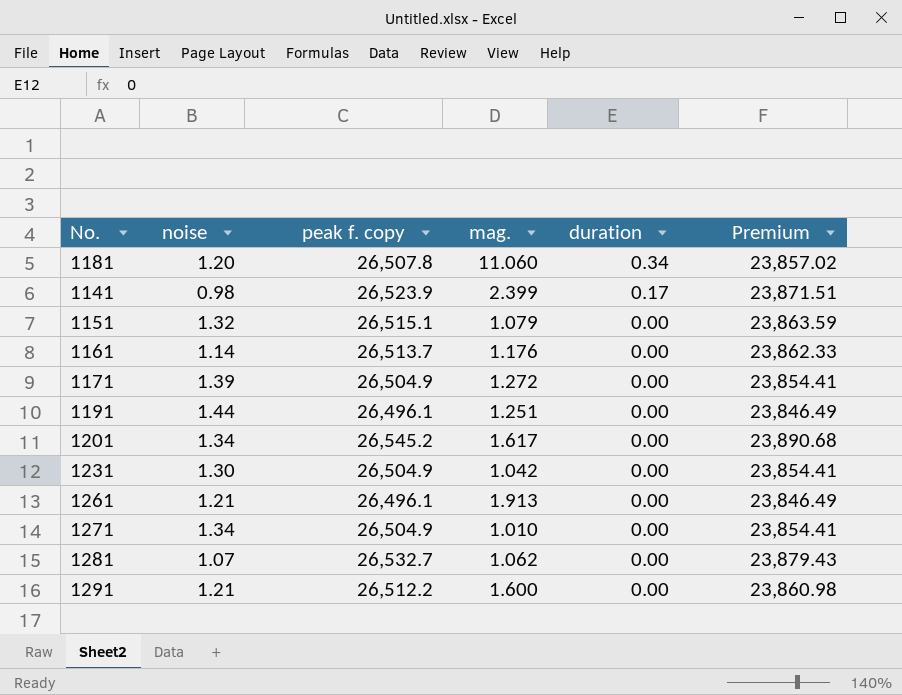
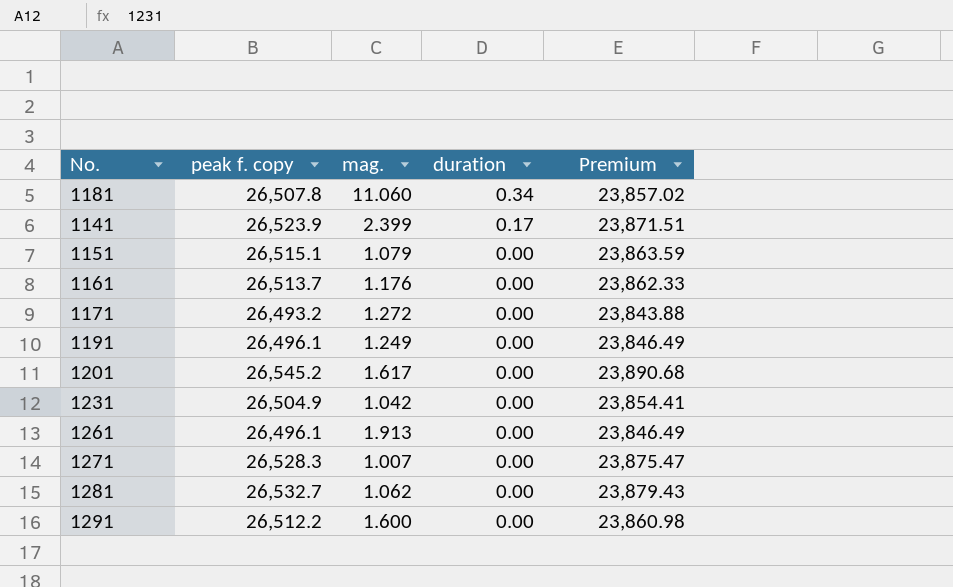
column noise | position: 2 -> none
1171 | peak f. copy: 26,504.9 -> 26,493.2
1171 | Premium: 23,854.41 -> 23,843.88
1191 | mag.: 1.251 -> 1.249
1271 | peak f. copy: 26,504.9 -> 26,528.3
1271 | mag.: 1.010 -> 1.007
1271 | Premium: 23,854.41 -> 23,875.47

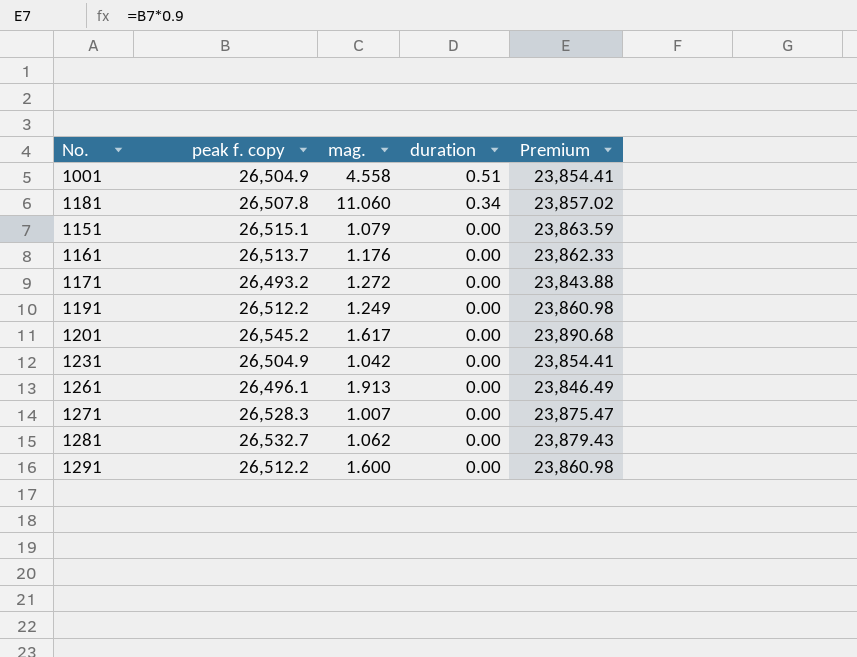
row 1141: 26,523.9 | 2.399 | 0.17 | 23,871.51 -> none
row 1001: none -> 26,504.9 | 4.558 | 0.51 | 23,854.41
1191 | peak f. copy: 26,496.1 -> 26,512.2
1191 | Premium: 23,846.49 -> 23,860.98

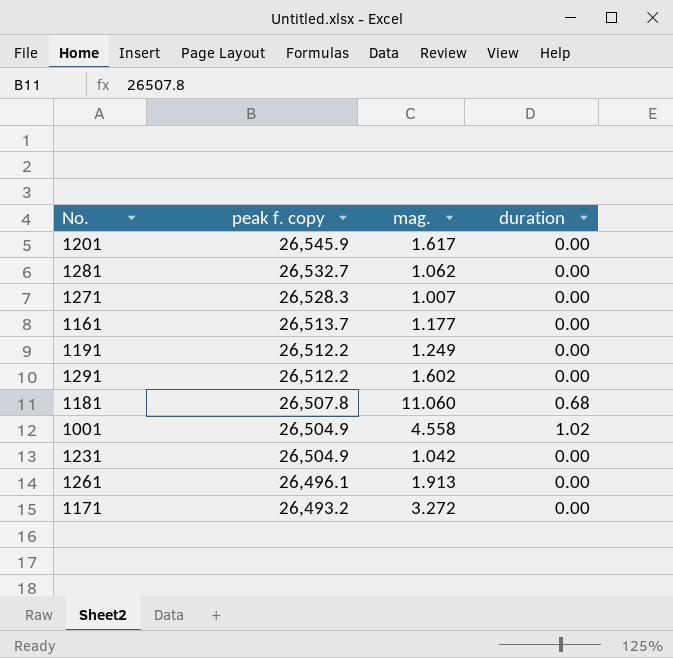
row order: duration descending -> peak f. copy descending
column Premium | formula: [peak f. copy] * 0.9 -> none
row 1151: 26,515.1 | 1.079 | 0.00 | 23,863.59 -> none
1201 | peak f. copy: 26,545.2 -> 26,545.9
1161 | mag.: 1.176 -> 1.177
1291 | mag.: 1.600 -> 1.602
1181 | duration: 0.34 -> 0.68
1001 | duration: 0.51 -> 1.02
1171 | mag.: 1.272 -> 3.272

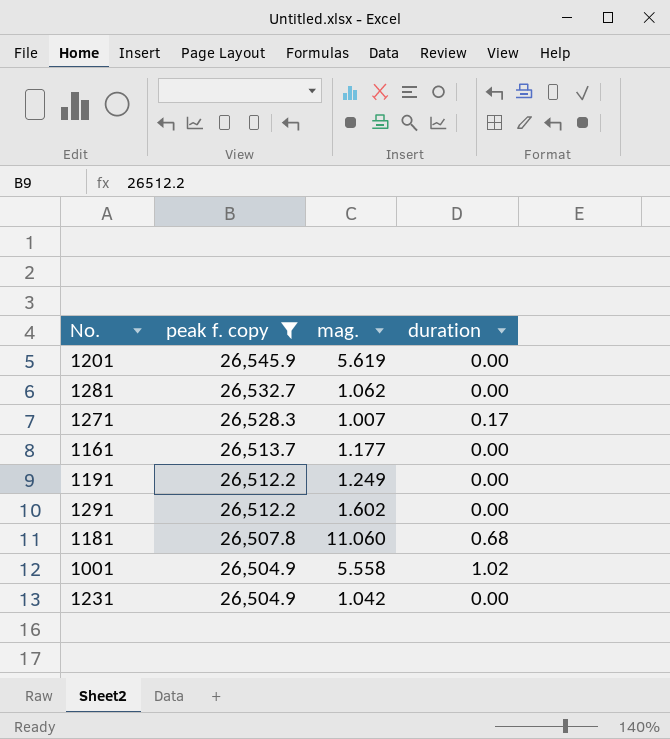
filter: none -> peak f. copy >= 26,504.9
1201 | mag.: 1.617 -> 5.619
1271 | duration: 0.00 -> 0.17
1001 | mag.: 4.558 -> 5.558

